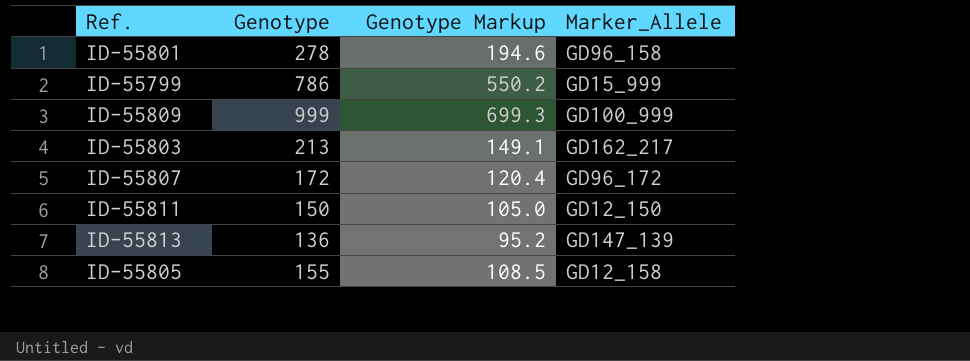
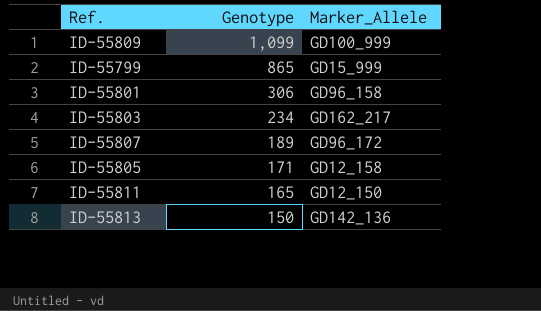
row order: none -> Genotype descending
column Genotype Markup | formula: [Genotype] * 0.7 -> none
ID-55809 | Genotype: 999 -> 1,099
ID-55799 | Genotype: 786 -> 865
ID-55801 | Genotype: 278 -> 306
ID-55803 | Genotype: 213 -> 234
ID-55807 | Genotype: 172 -> 189
ID-55805 | Genotype: 155 -> 171
ID-55811 | Genotype: 150 -> 165
ID-55813 | Genotype: 136 -> 150
ID-55813 | Marker_Allele: GD147_139 -> GD142_136

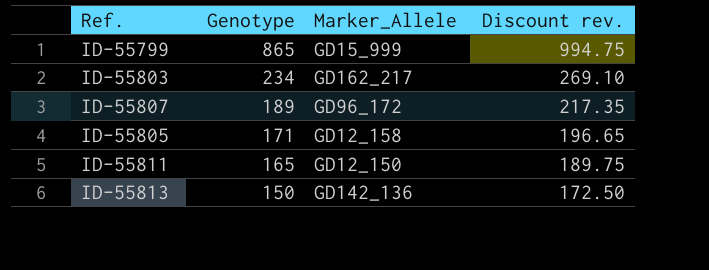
column Discount rev. | formula: none -> [Genotype] * 1.15
row ID-55809: 1,099 | GD100_999 -> none
row ID-55801: 306 | GD96_158 -> none

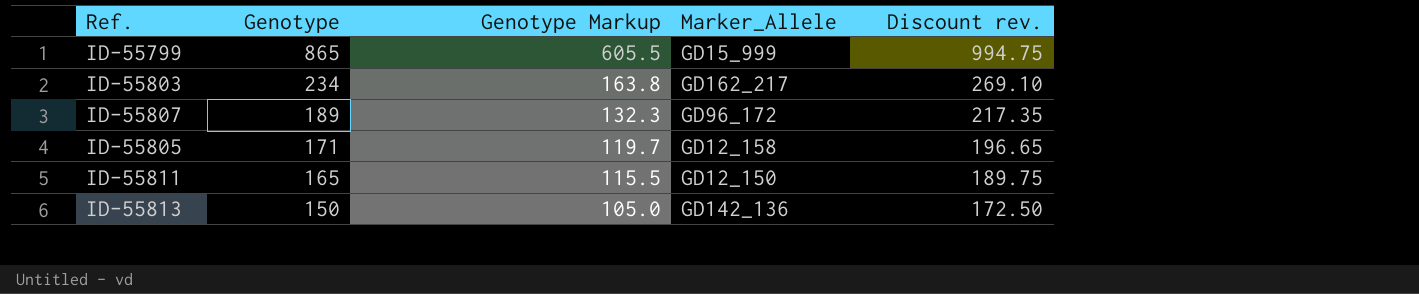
column Genotype Markup | formula: none -> [Genotype] * 0.7

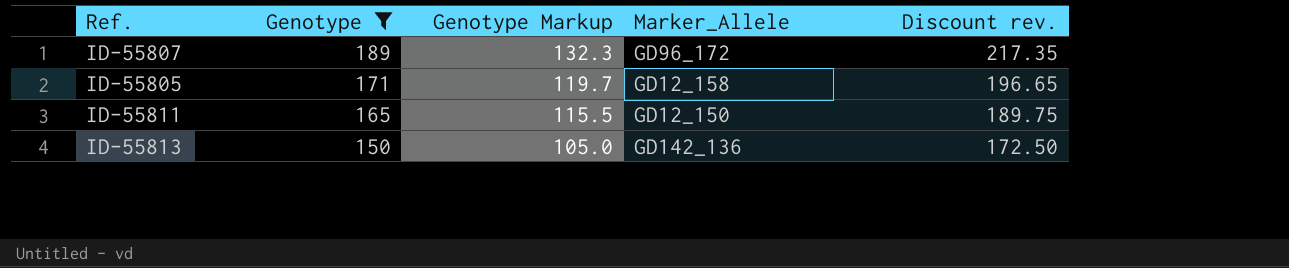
filter: none -> Genotype <= 189

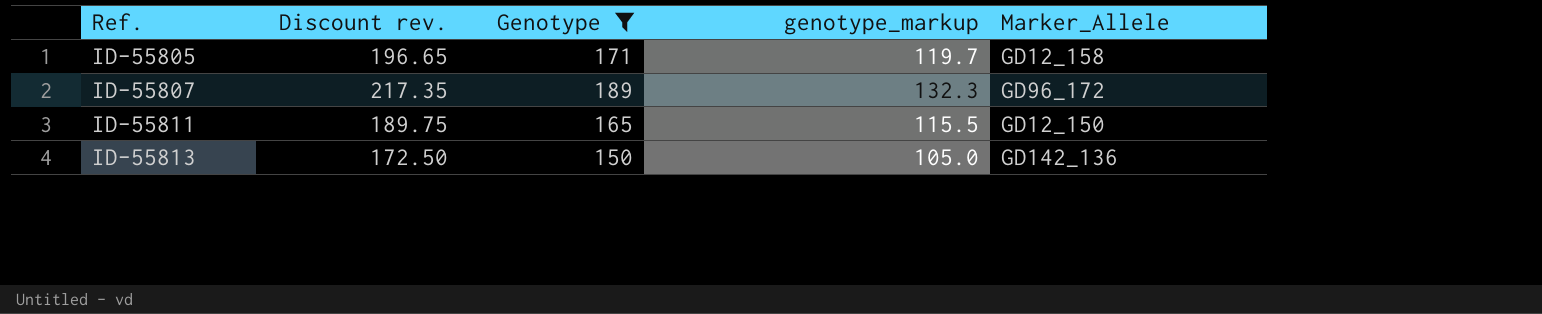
row order: Genotype descending -> Ref. ascending
column Discount rev. | position: 5 -> 2
column name: Genotype Markup -> genotype_markup

